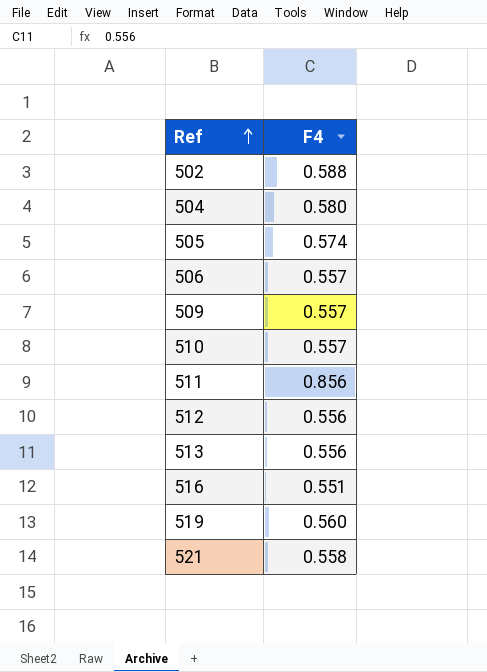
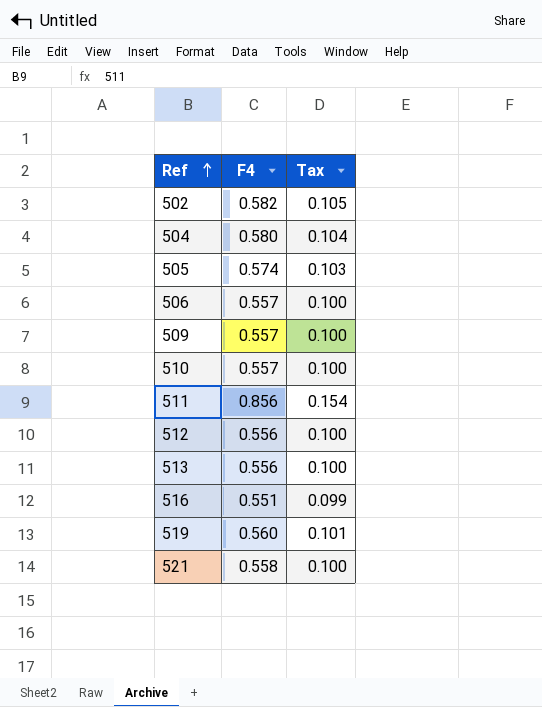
column Tax | formula: none -> [F4] * 0.18
502 | F4: 0.588 -> 0.582

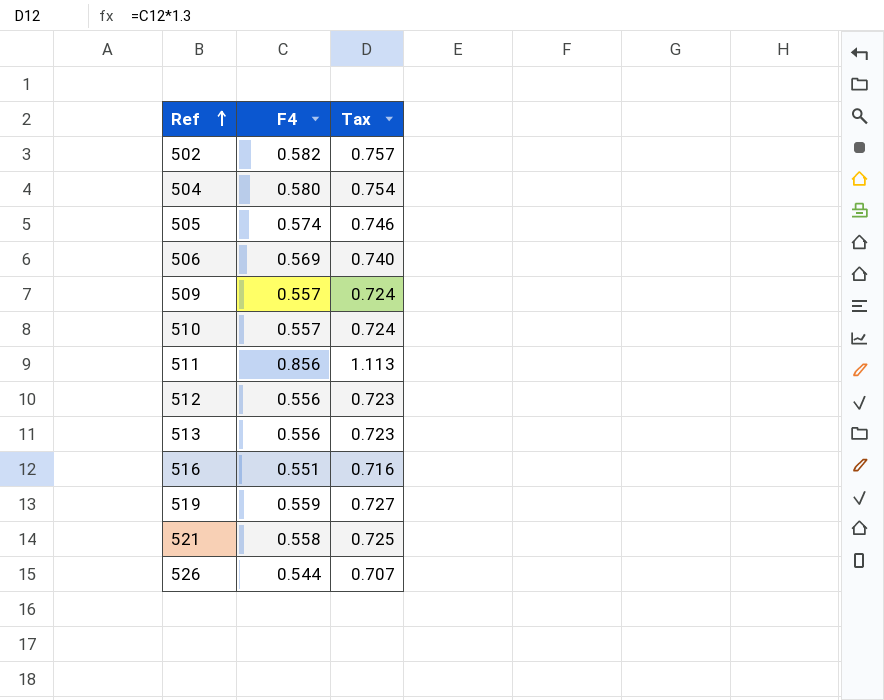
column Tax | formula: [F4] * 0.18 -> [F4] * 1.3
506 | F4: 0.557 -> 0.569
519 | F4: 0.560 -> 0.559
row 526: none -> 0.544 | 0.707

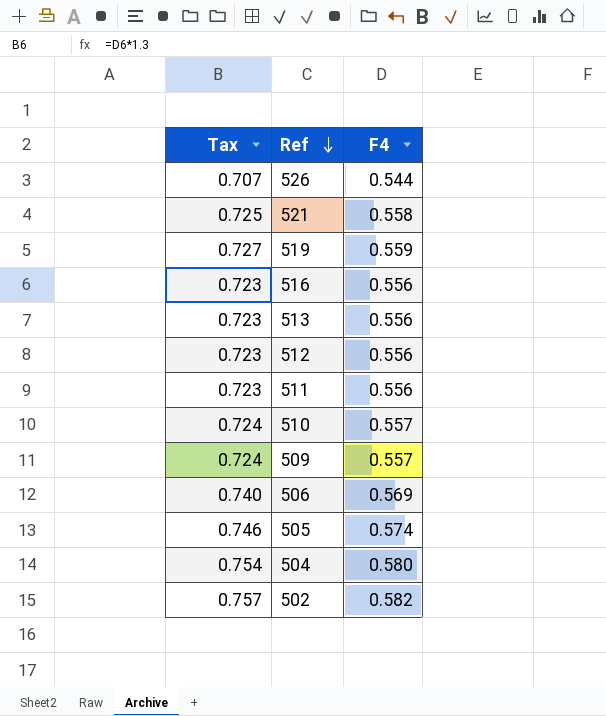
row order: Ref ascending -> Ref descending
column Tax | position: 3 -> 1
516 | Tax: 0.716 -> 0.723
516 | F4: 0.551 -> 0.556
511 | Tax: 1.113 -> 0.723
511 | F4: 0.856 -> 0.556

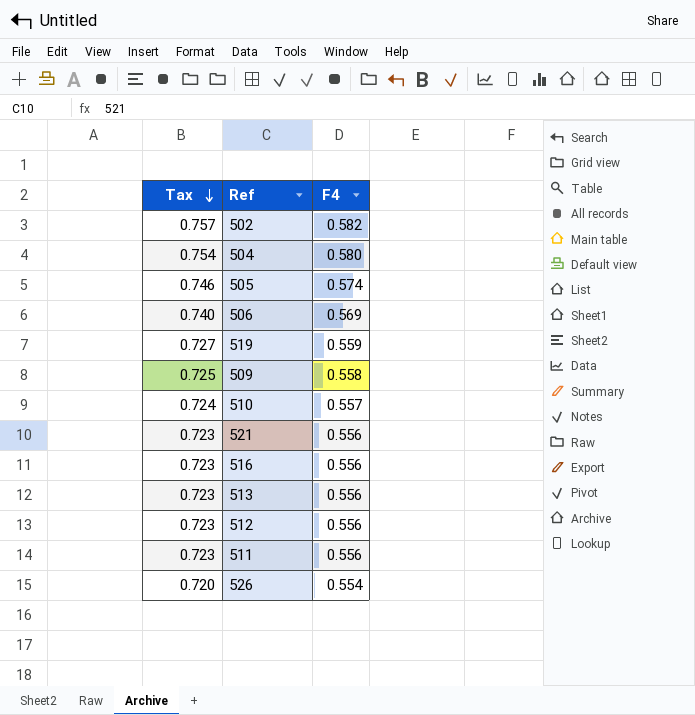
row order: Ref descending -> Tax descending
509 | Tax: 0.724 -> 0.725
509 | F4: 0.557 -> 0.558
521 | Tax: 0.725 -> 0.723
521 | F4: 0.558 -> 0.556
526 | Tax: 0.707 -> 0.720
526 | F4: 0.544 -> 0.554

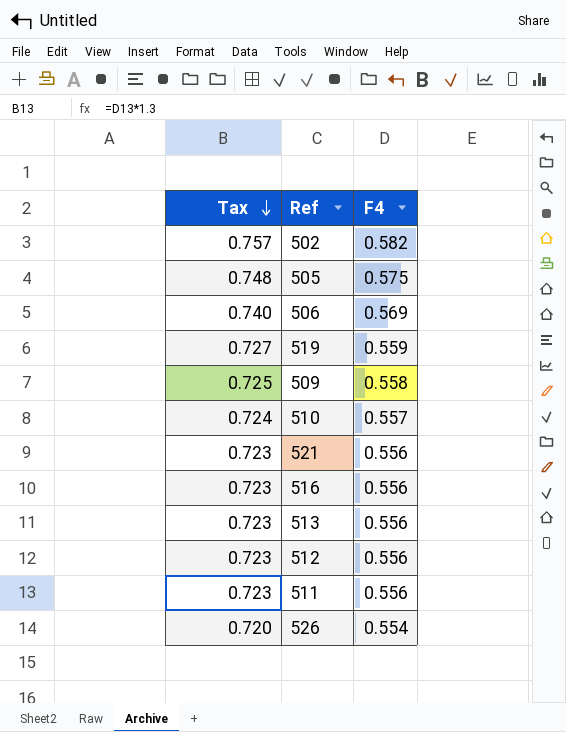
row 504: 0.754 | 0.580 -> none
505 | Tax: 0.746 -> 0.748
505 | F4: 0.574 -> 0.575

